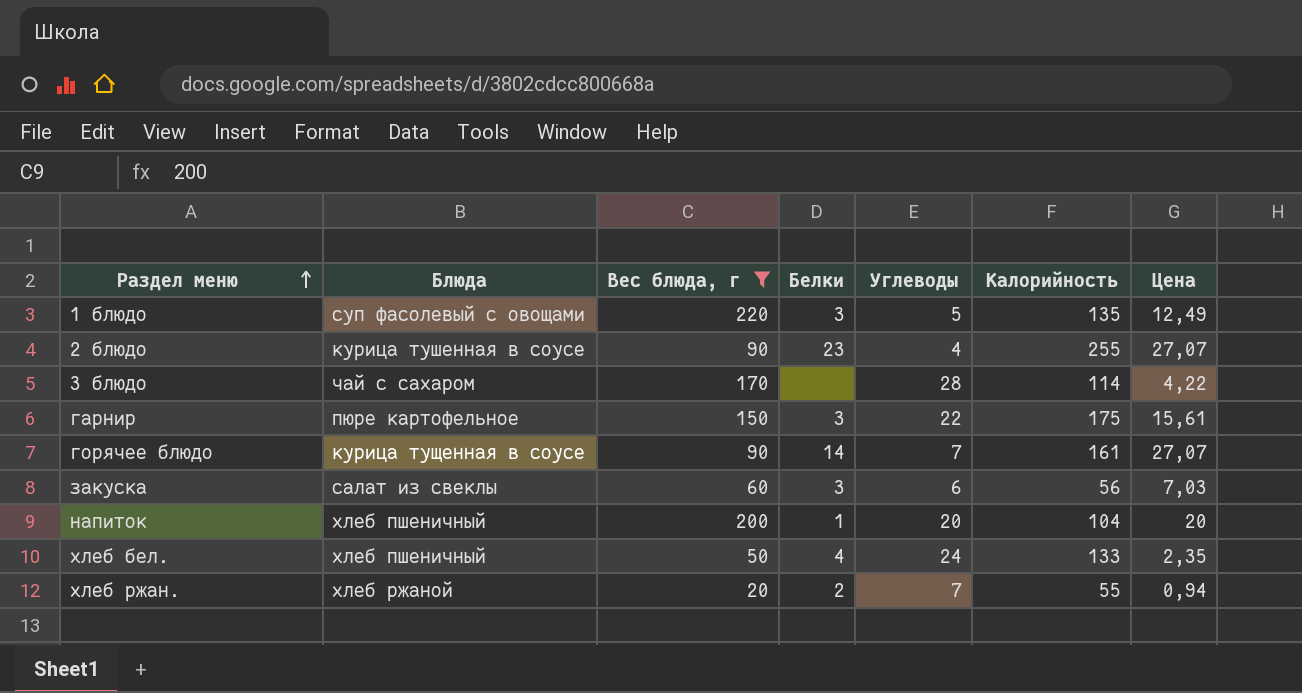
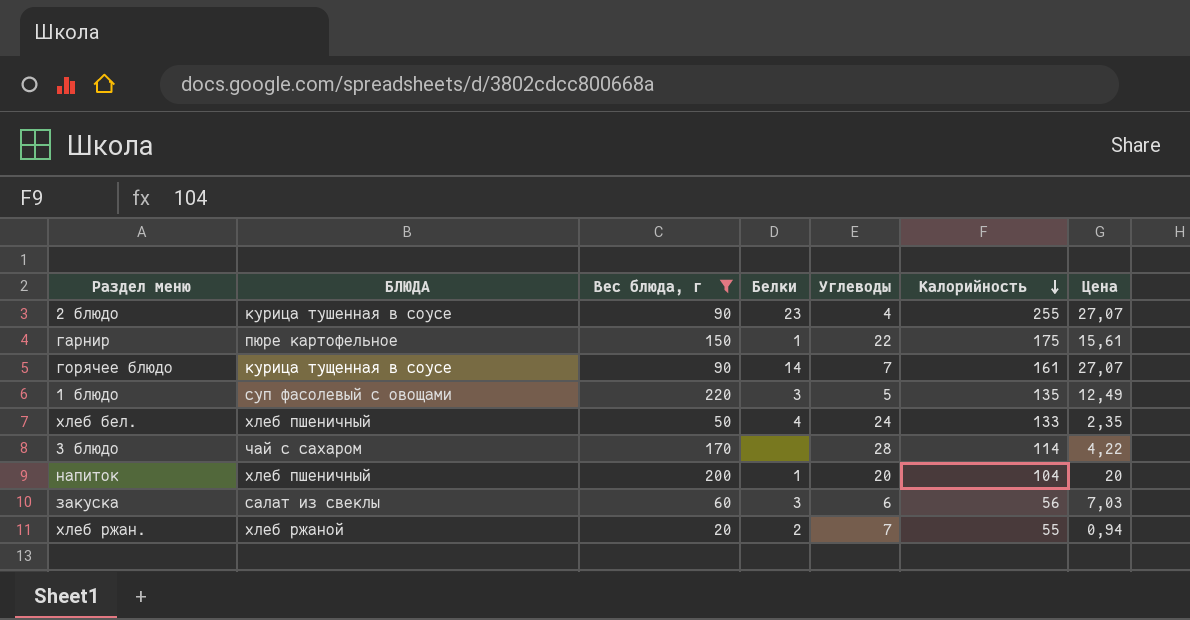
row order: Раздел меню ascending -> Калорийность descending
column name: Блюда -> БЛЮДА
гарнир | Белки: 3 -> 1

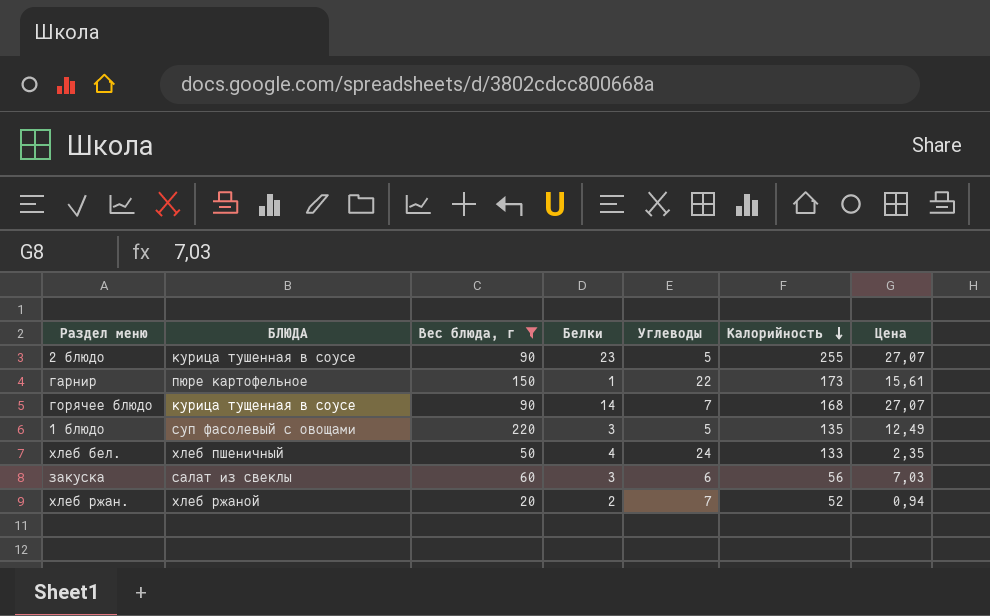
row 3 блюдо: чай с сахаром | 170 | none | 28 | 114 | 4,22 -> none
row напиток: хлеб пшеничный | 200 | 1 | 20 | 104 | 20 -> none
2 блюдо | Углеводы: 4 -> 5
гарнир | Калорийность: 175 -> 173
горячее блюдо | Калорийность: 161 -> 168
хлеб ржан. | Калорийность: 55 -> 52

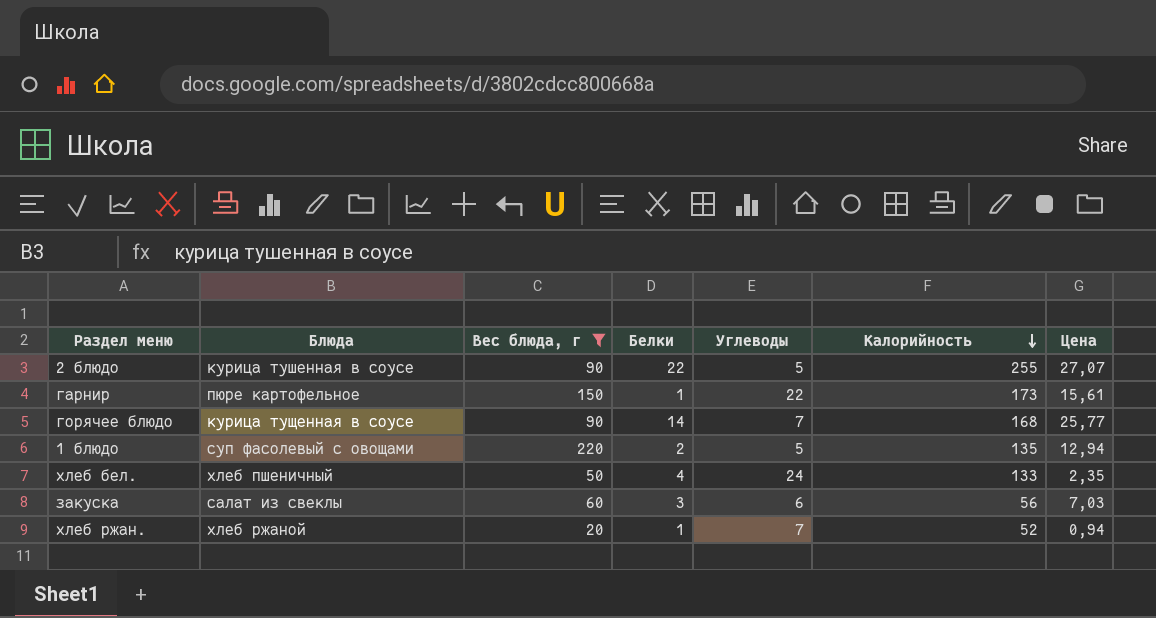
column name: БЛЮДА -> Блюда
2 блюдо | Белки: 23 -> 22
горячее блюдо | Цена: 27,07 -> 25,77
1 блюдо | Белки: 3 -> 2
1 блюдо | Цена: 12,49 -> 12,94
хлеб ржан. | Белки: 2 -> 1

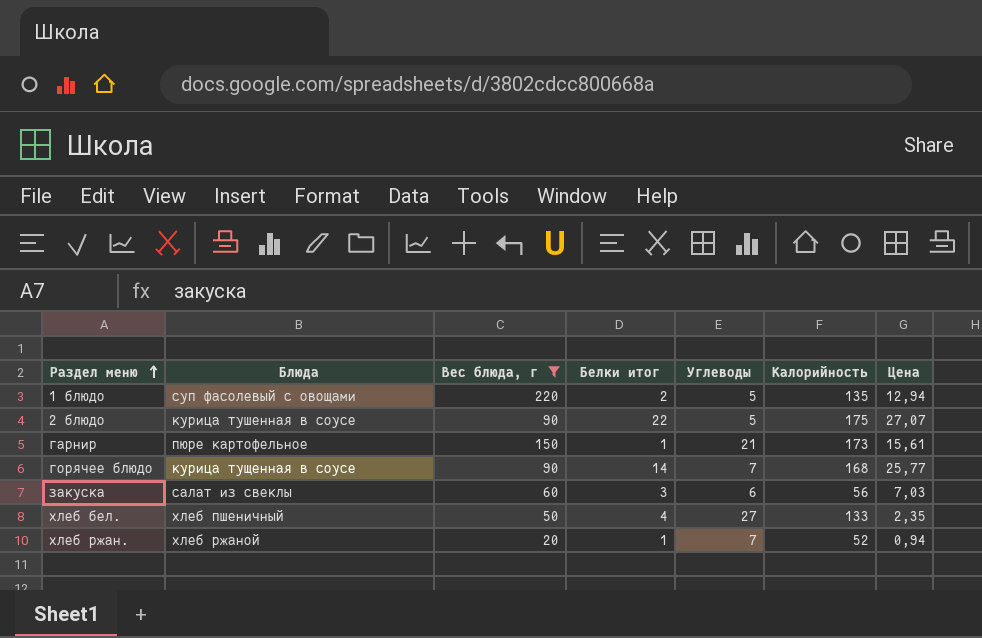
row order: Калорийность descending -> Раздел меню ascending
column name: Белки -> Белки итог
2 блюдо | Калорийность: 255 -> 175
гарнир | Углеводы: 22 -> 21
хлеб бел. | Углеводы: 24 -> 27

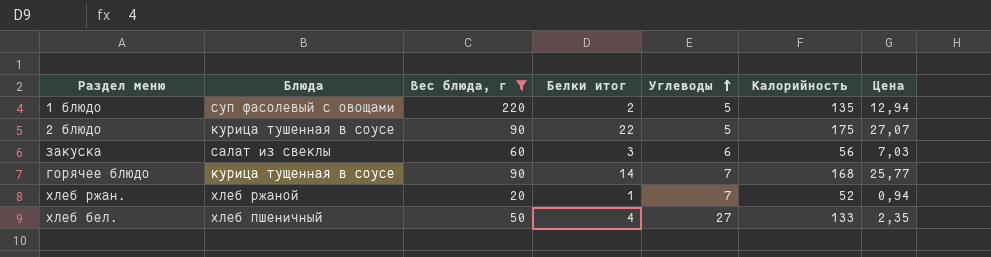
row order: Раздел меню ascending -> Углеводы ascending
row гарнир: пюре картофельное | 150 | 1 | 21 | 173 | 15,61 -> none

